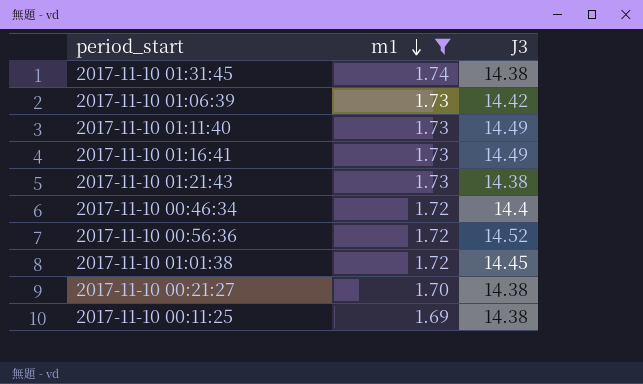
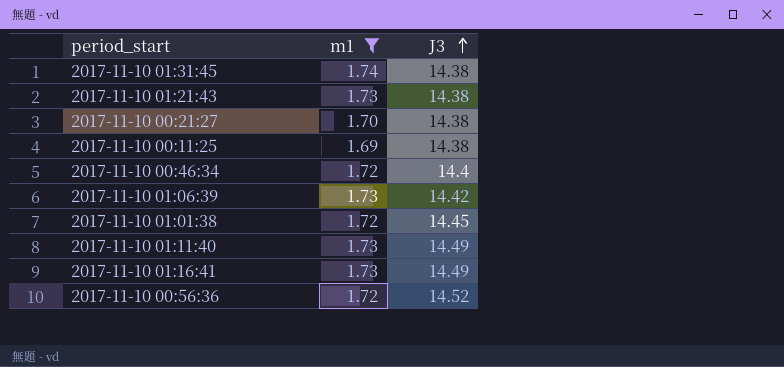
row order: m1 descending -> J3 ascending

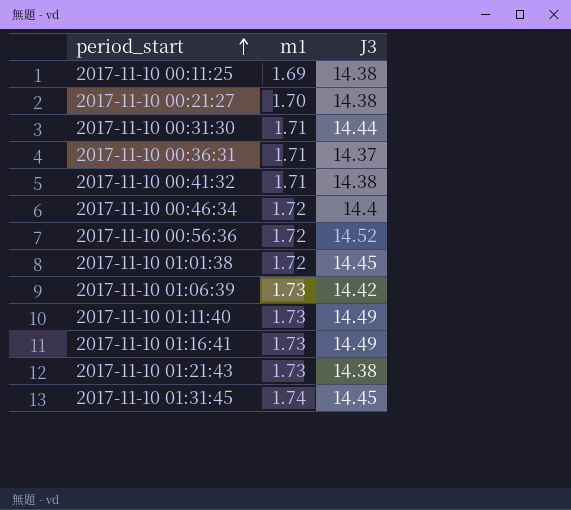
filter: m1 != 1.71 -> none
row order: J3 ascending -> period_start ascending
2017-11-10 01:31:45 | J3: 14.38 -> 14.45

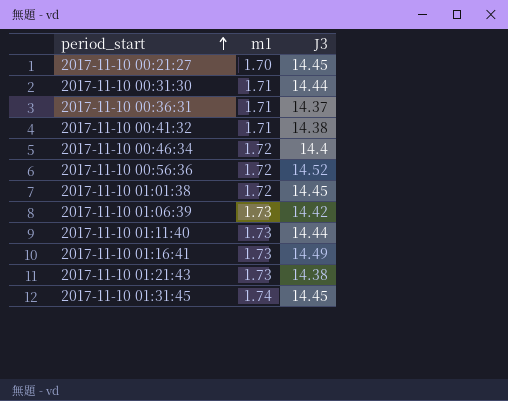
row 2017-11-10 00:11:25: 1.69 | 14.38 -> none
2017-11-10 00:21:27 | J3: 14.38 -> 14.45
2017-11-10 01:11:40 | J3: 14.49 -> 14.44

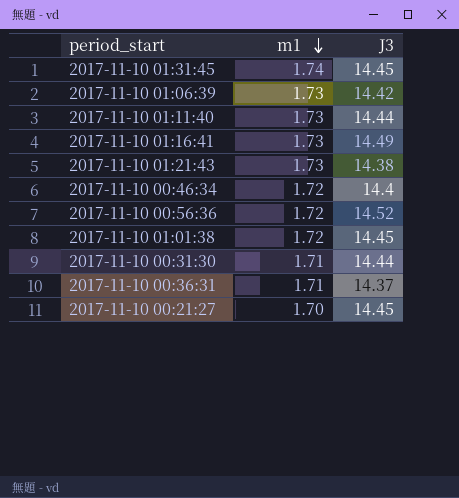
row order: period_start ascending -> m1 descending
row 2017-11-10 00:41:32: 1.71 | 14.38 -> none

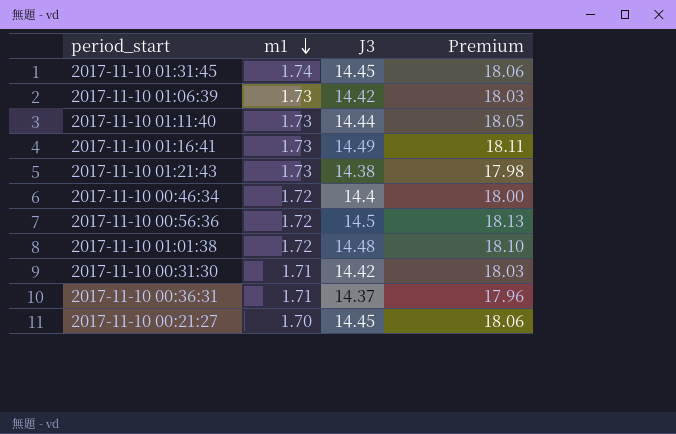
column Premium | formula: none -> [J3] * 1.25
2017-11-10 00:56:36 | J3: 14.52 -> 14.5
2017-11-10 01:01:38 | J3: 14.45 -> 14.48
2017-11-10 00:31:30 | J3: 14.44 -> 14.42

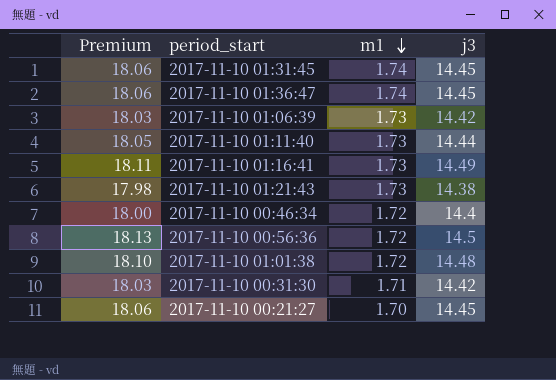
column Premium | position: 4 -> 1
column name: J3 -> j3
row 2017-11-10 00:36:31: 1.71 | 14.37 | 17.96 -> none
row 2017-11-10 01:36:47: none -> 18.06 | 1.74 | 14.45

